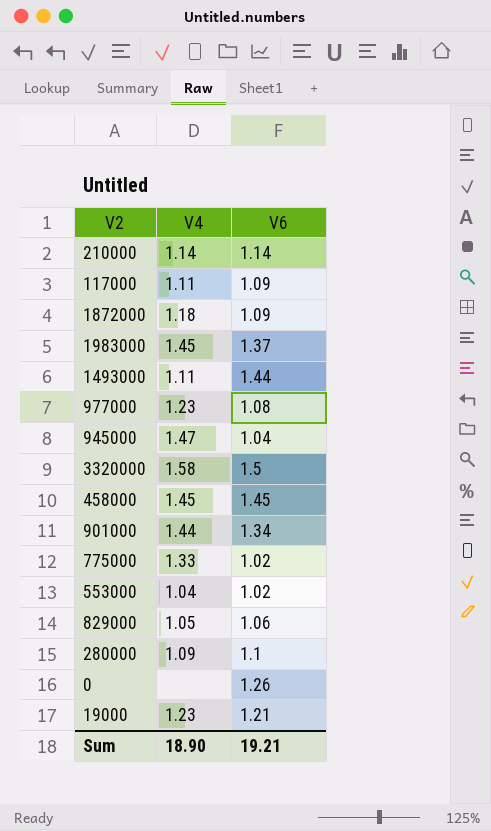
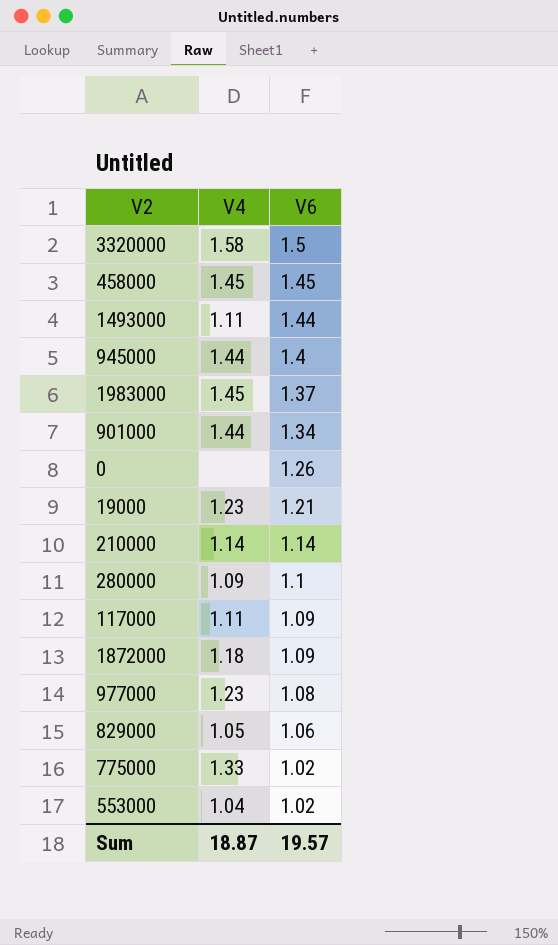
row order: none -> V6 descending
945000 | V4: 1.47 -> 1.44
945000 | V6: 1.04 -> 1.4
Sum | V4: 18.90 -> 18.87
Sum | V6: 19.21 -> 19.57

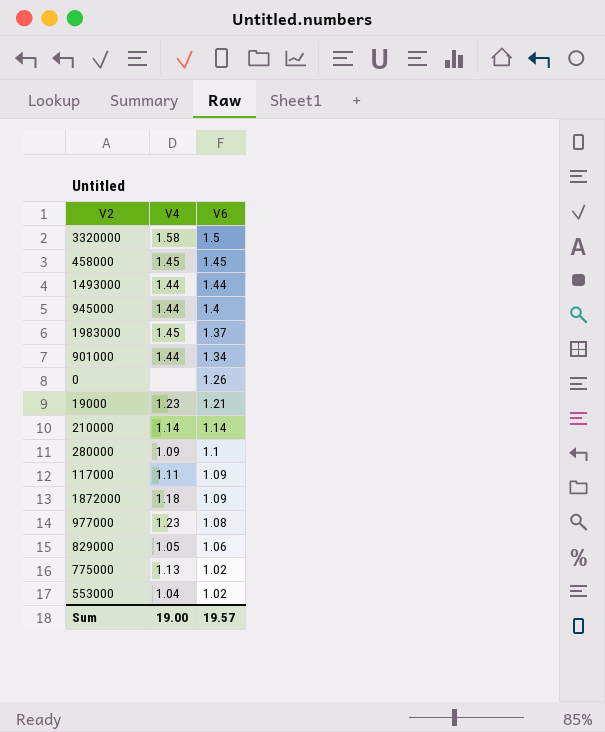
1493000 | V4: 1.11 -> 1.44
775000 | V4: 1.33 -> 1.13
Sum | V4: 18.87 -> 19.00

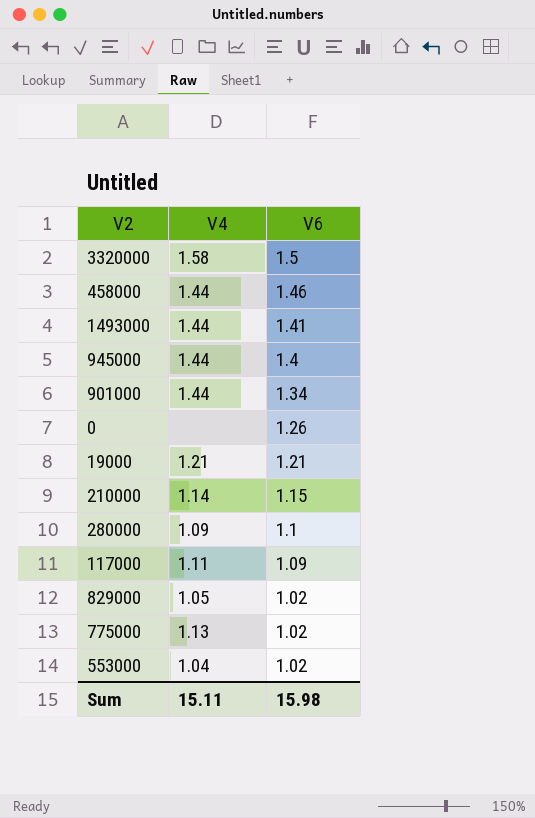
row 1983000: 1.45 | 1.37 -> none
row 1872000: 1.18 | 1.09 -> none
row 977000: 1.23 | 1.08 -> none
458000 | V4: 1.45 -> 1.44
458000 | V6: 1.45 -> 1.46
1493000 | V6: 1.44 -> 1.41
19000 | V4: 1.23 -> 1.21
210000 | V6: 1.14 -> 1.15
829000 | V6: 1.06 -> 1.02
Sum | V4: 19.00 -> 15.11
Sum | V6: 19.57 -> 15.98

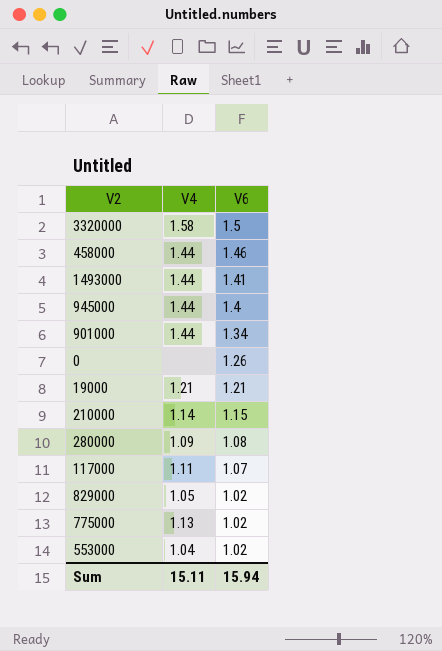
280000 | V6: 1.1 -> 1.08
117000 | V6: 1.09 -> 1.07
Sum | V6: 15.98 -> 15.94

